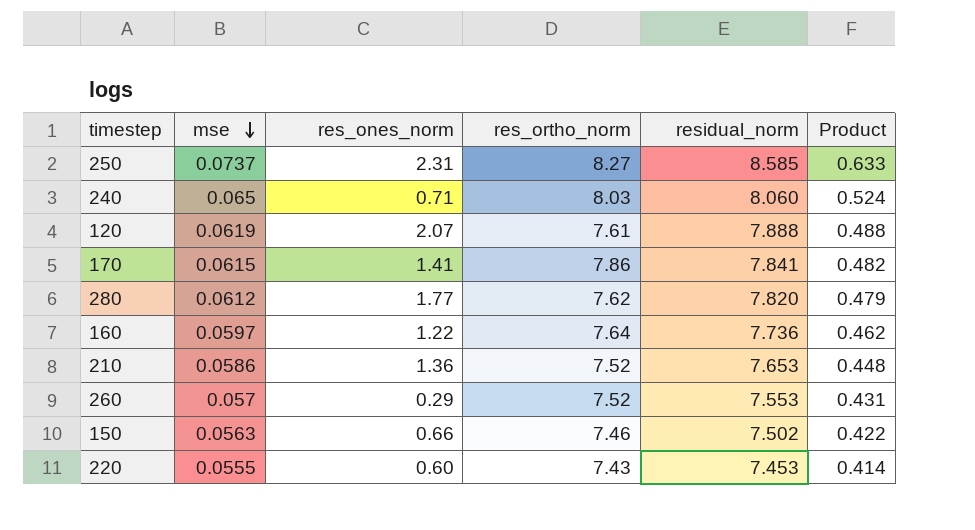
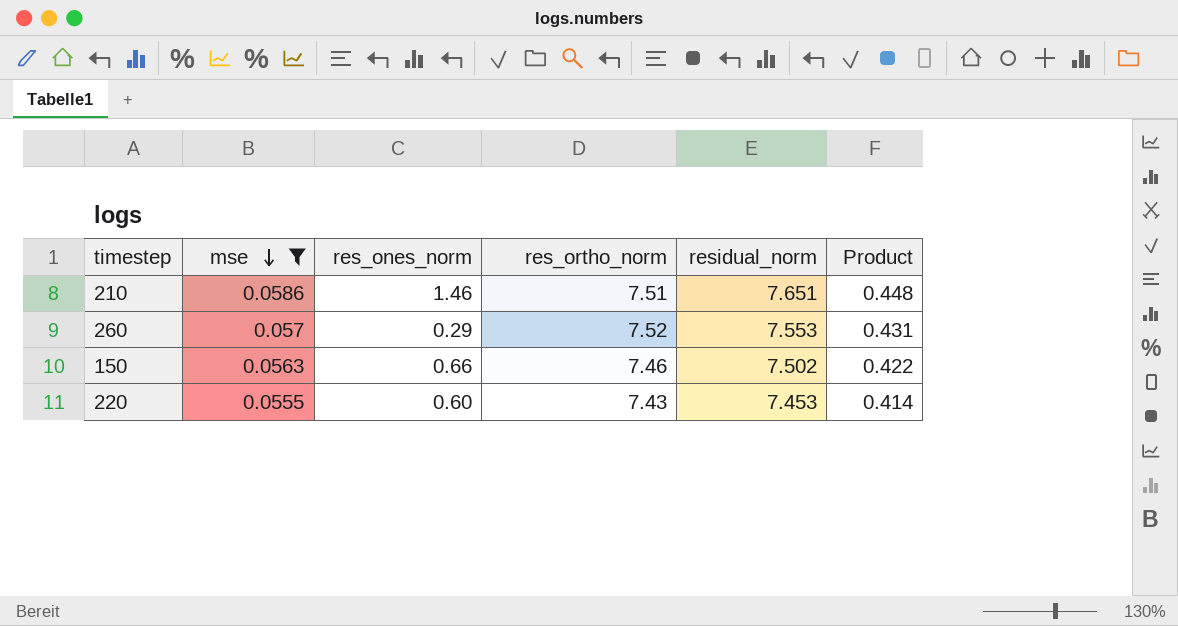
filter: none -> mse <= 0.0586
210 | res_ones_norm: 1.36 -> 1.46
210 | res_ortho_norm: 7.52 -> 7.51
210 | residual_norm: 7.653 -> 7.651

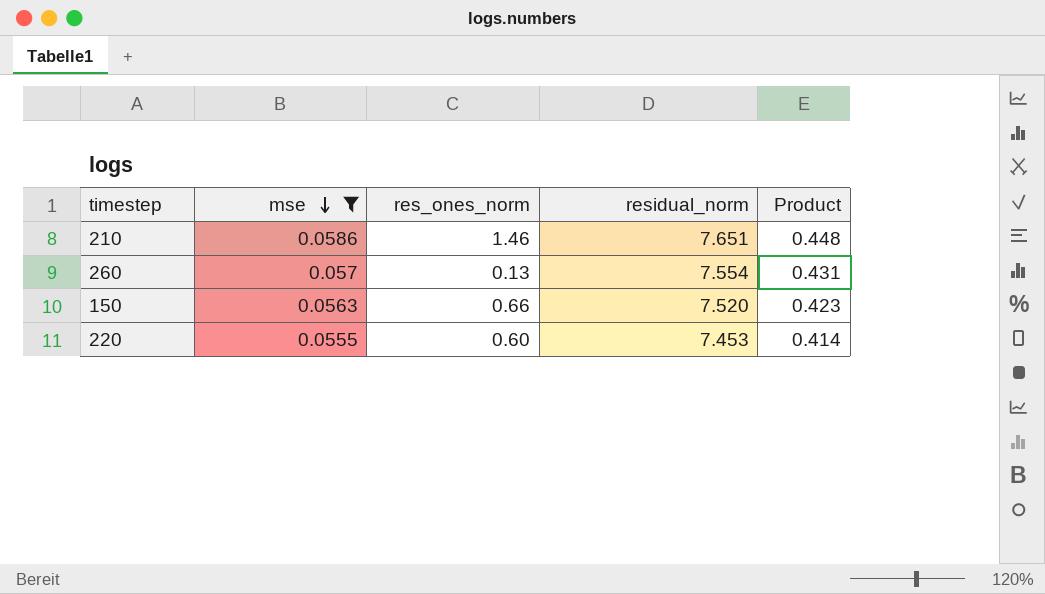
column res_ortho_norm | position: 4 -> none
260 | res_ones_norm: 0.29 -> 0.13
260 | residual_norm: 7.553 -> 7.554
150 | residual_norm: 7.502 -> 7.520
150 | Product: 0.422 -> 0.423

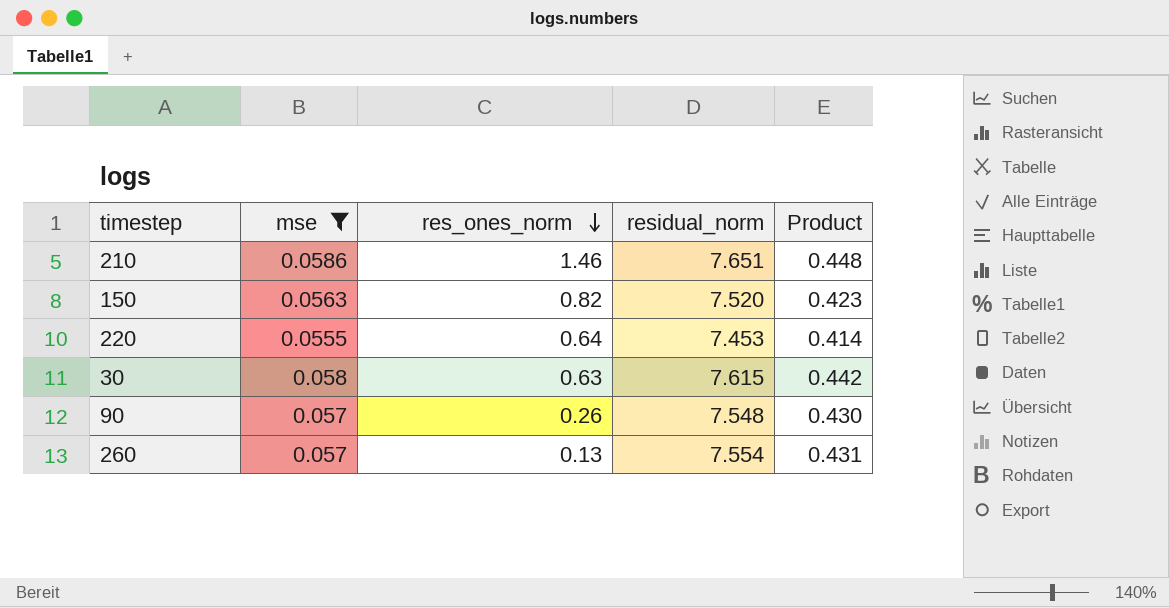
row order: mse descending -> res_ones_norm descending
150 | res_ones_norm: 0.66 -> 0.82
220 | res_ones_norm: 0.60 -> 0.64
row 30: none -> 0.058 | 0.63 | 7.615 | 0.442
row 90: none -> 0.057 | 0.26 | 7.548 | 0.430

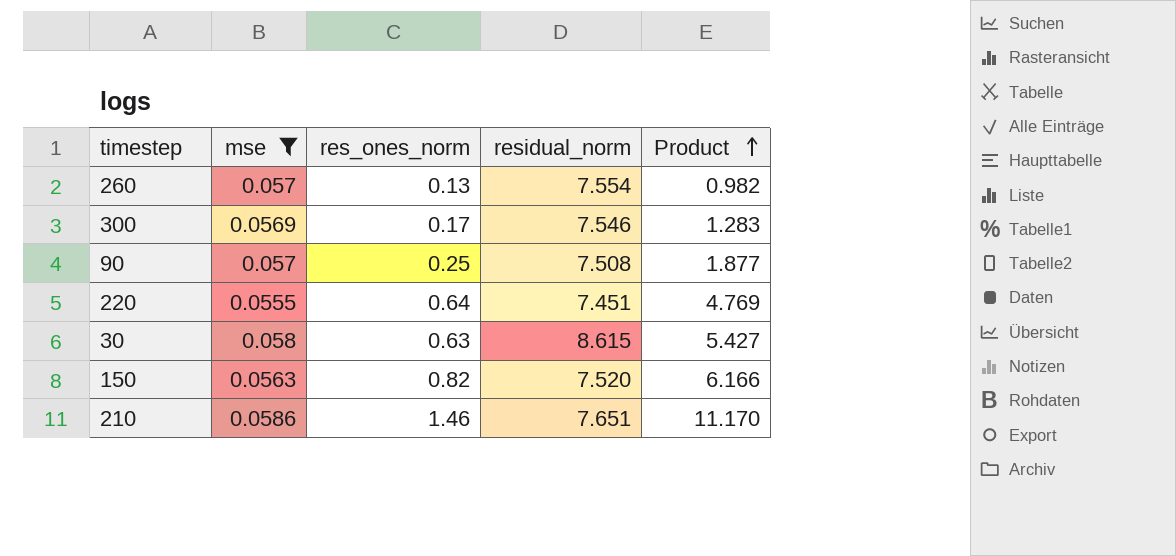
row order: res_ones_norm descending -> Product ascending
column Product | formula: [mse] * [residual_norm] -> [res_ones_norm] * [residual_norm]
row 300: none -> 0.0569 | 0.17 | 7.546 | 1.283
90 | res_ones_norm: 0.26 -> 0.25
90 | residual_norm: 7.548 -> 7.508
220 | residual_norm: 7.453 -> 7.451
30 | residual_norm: 7.615 -> 8.615

